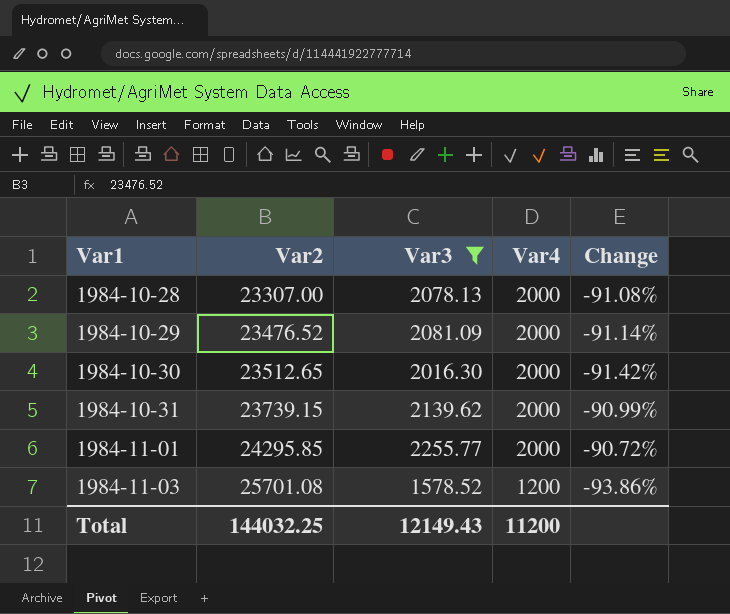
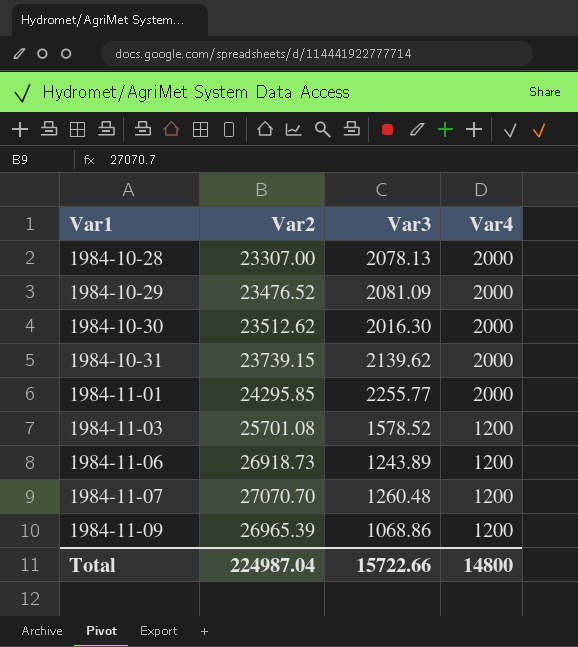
filter: Var3 >= 1578.52 -> none
column Change | formula: ([Var3] - [Var2]) / [Var2] -> none
1984-10-30 | Var2: 23512.65 -> 23512.62
Total | Var2: 144032.25 -> 224987.04
Total | Var3: 12149.43 -> 15722.66
Total | Var4: 11200 -> 14800

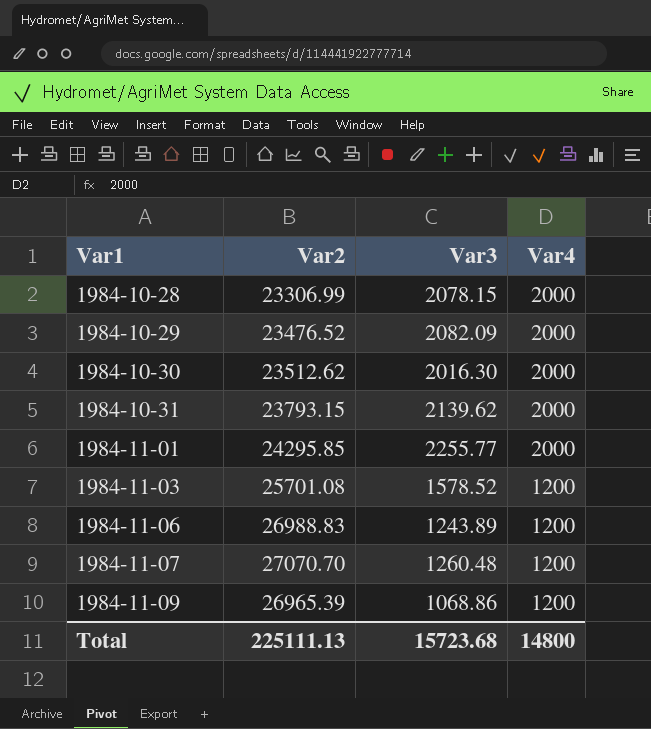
1984-10-28 | Var2: 23307.00 -> 23306.99
1984-10-28 | Var3: 2078.13 -> 2078.15
1984-10-29 | Var3: 2081.09 -> 2082.09
1984-10-31 | Var2: 23739.15 -> 23793.15
1984-11-06 | Var2: 26918.73 -> 26988.83
Total | Var2: 224987.04 -> 225111.13
Total | Var3: 15722.66 -> 15723.68

